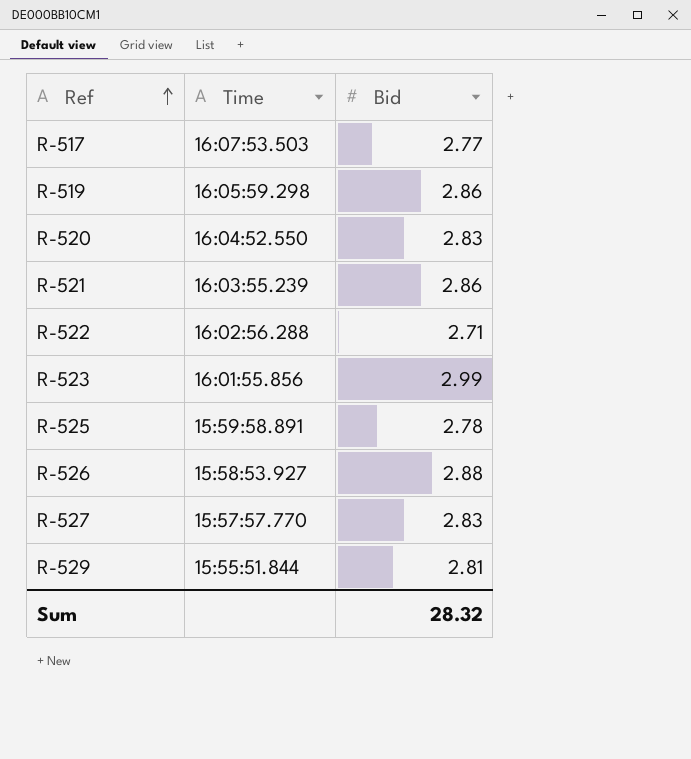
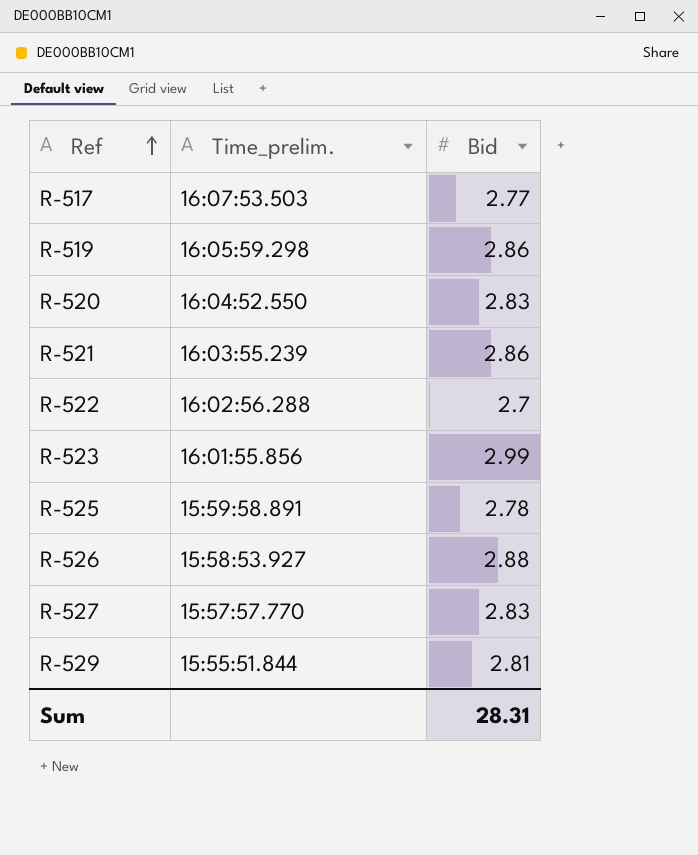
column name: Time -> Time_prelim.
R-522 | Bid: 2.71 -> 2.7
Sum | Bid: 28.32 -> 28.31

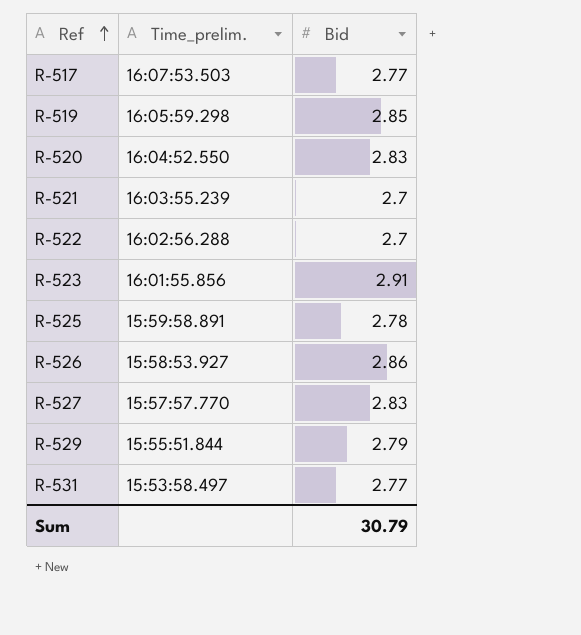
R-519 | Bid: 2.86 -> 2.85
R-521 | Bid: 2.86 -> 2.7
R-523 | Bid: 2.99 -> 2.91
R-526 | Bid: 2.88 -> 2.86
R-529 | Bid: 2.81 -> 2.79
row R-531: none -> 15:53:58.497 | 2.77
Sum | Bid: 28.31 -> 30.79

